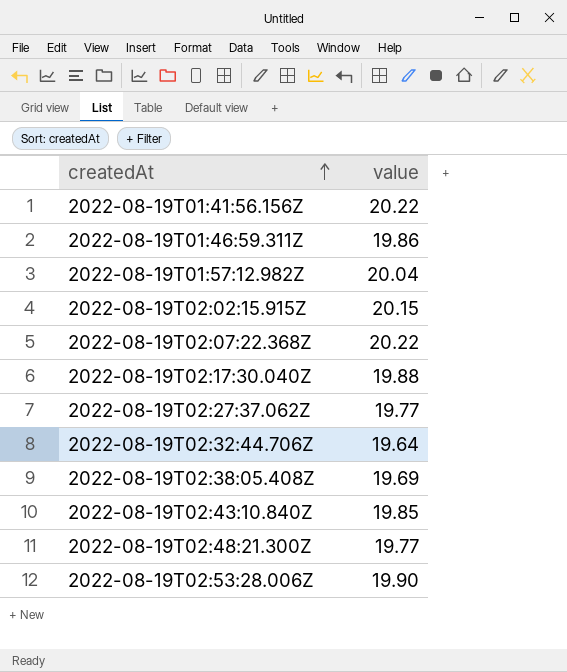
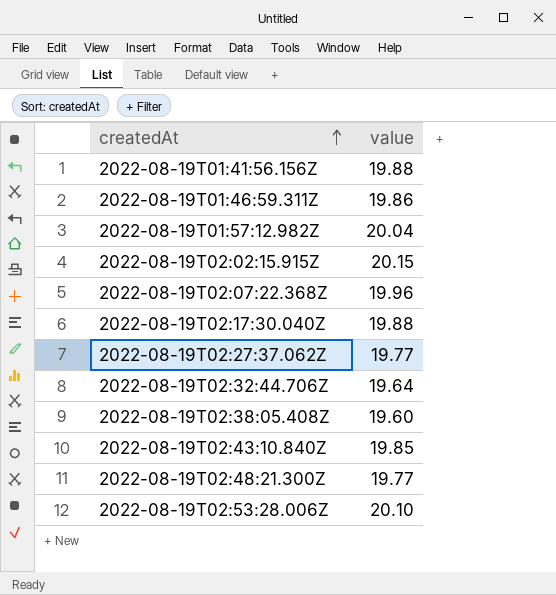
2022-08-19T01:41:56.156Z | value: 20.22 -> 19.88
2022-08-19T02:07:22.368Z | value: 20.22 -> 19.96
2022-08-19T02:38:05.408Z | value: 19.69 -> 19.60
2022-08-19T02:53:28.006Z | value: 19.90 -> 20.10

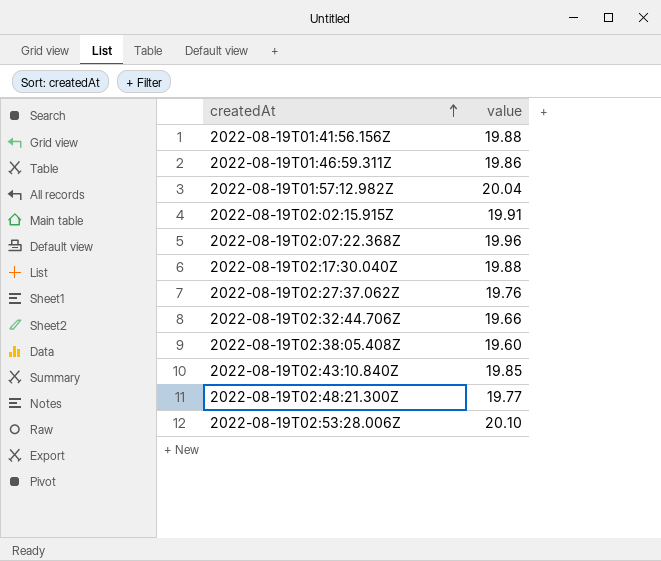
2022-08-19T02:02:15.915Z | value: 20.15 -> 19.91
2022-08-19T02:27:37.062Z | value: 19.77 -> 19.76
2022-08-19T02:32:44.706Z | value: 19.64 -> 19.66

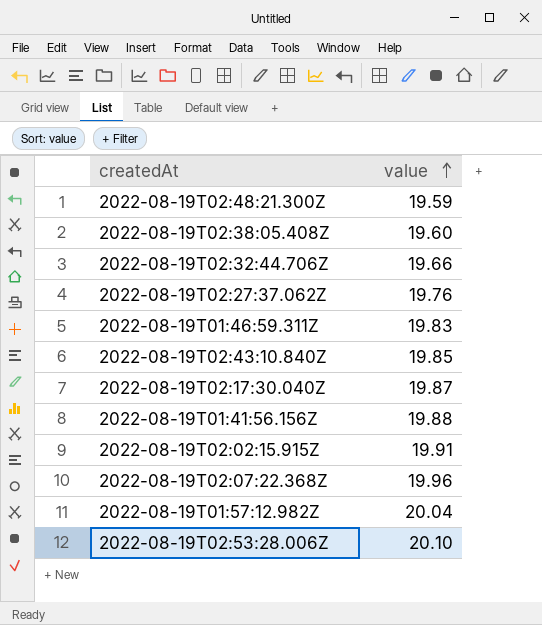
row order: createdAt ascending -> value ascending
2022-08-19T02:48:21.300Z | value: 19.77 -> 19.59
2022-08-19T01:46:59.311Z | value: 19.86 -> 19.83
2022-08-19T02:17:30.040Z | value: 19.88 -> 19.87

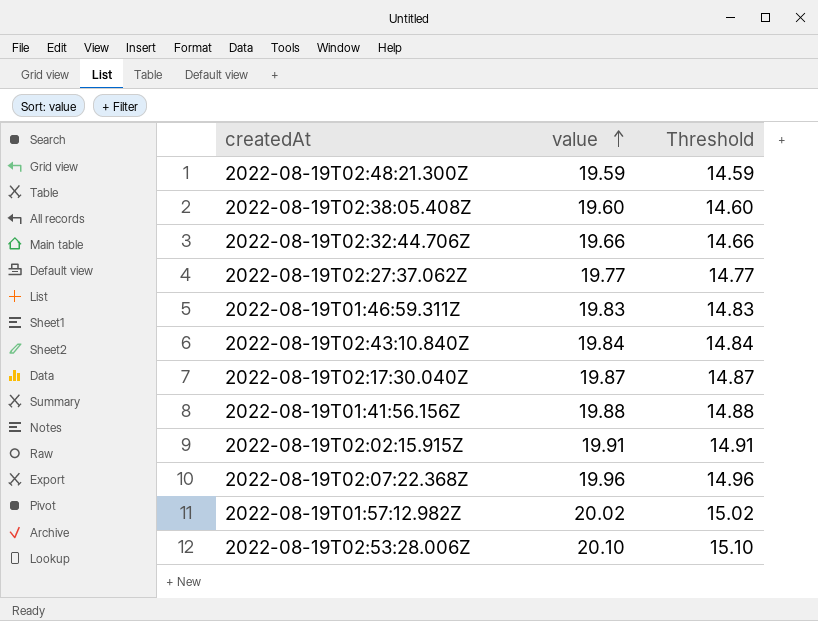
column Threshold | formula: none -> [value] - 5
2022-08-19T02:27:37.062Z | value: 19.76 -> 19.77
2022-08-19T02:43:10.840Z | value: 19.85 -> 19.84
2022-08-19T01:57:12.982Z | value: 20.04 -> 20.02

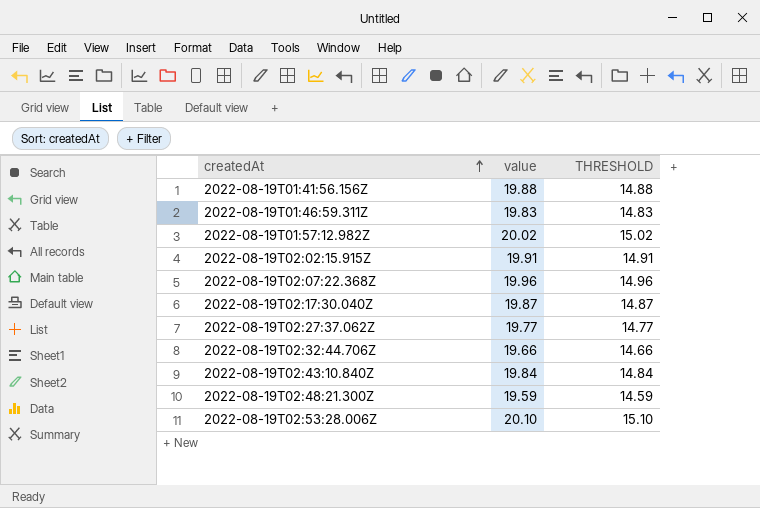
row order: value ascending -> createdAt ascending
column name: Threshold -> THRESHOLD
row 2022-08-19T02:38:05.408Z: 19.60 | 14.60 -> none

